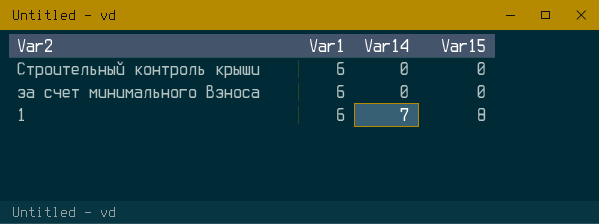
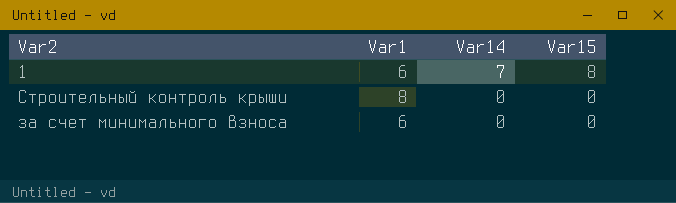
row order: Var2 descending -> Var14 descending
Строительный контроль крыши | Var1: 6 -> 8

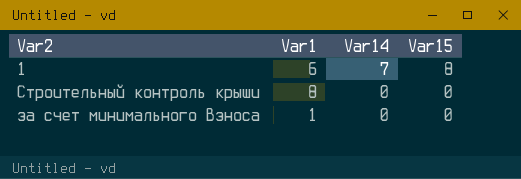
за счет минимального взноса | Var1: 6 -> 1

